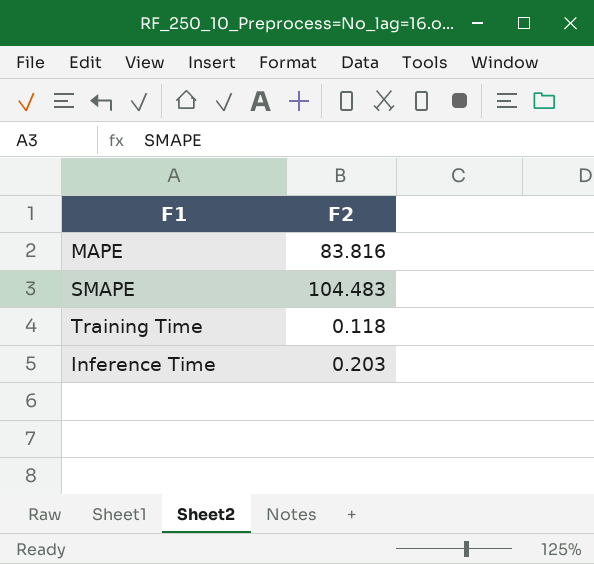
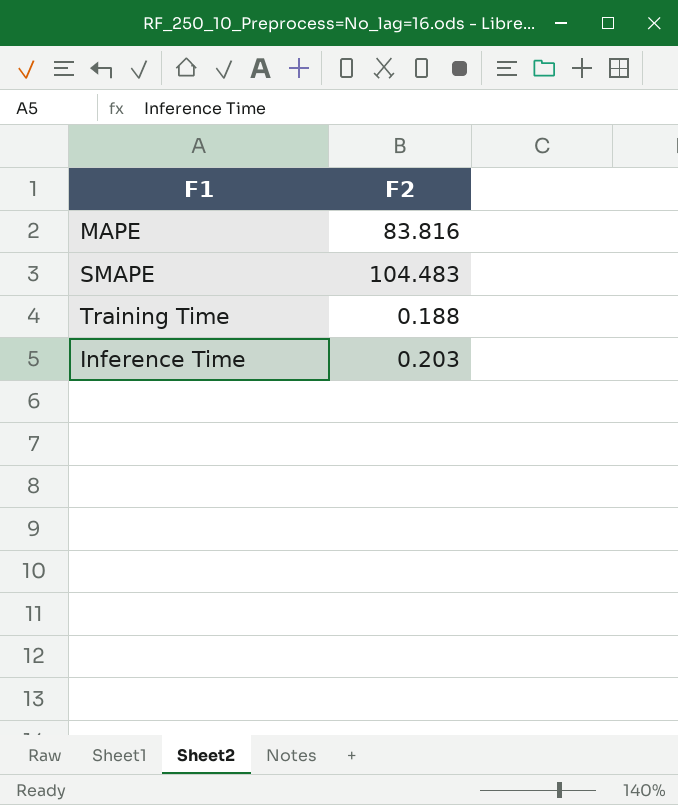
Training Time | F2: 0.118 -> 0.188

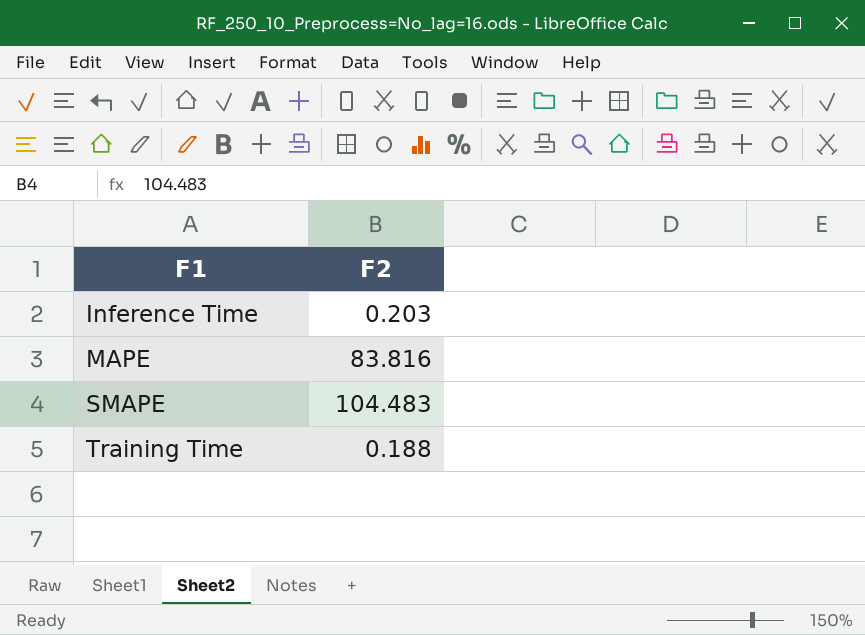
row order: none -> F1 ascending

